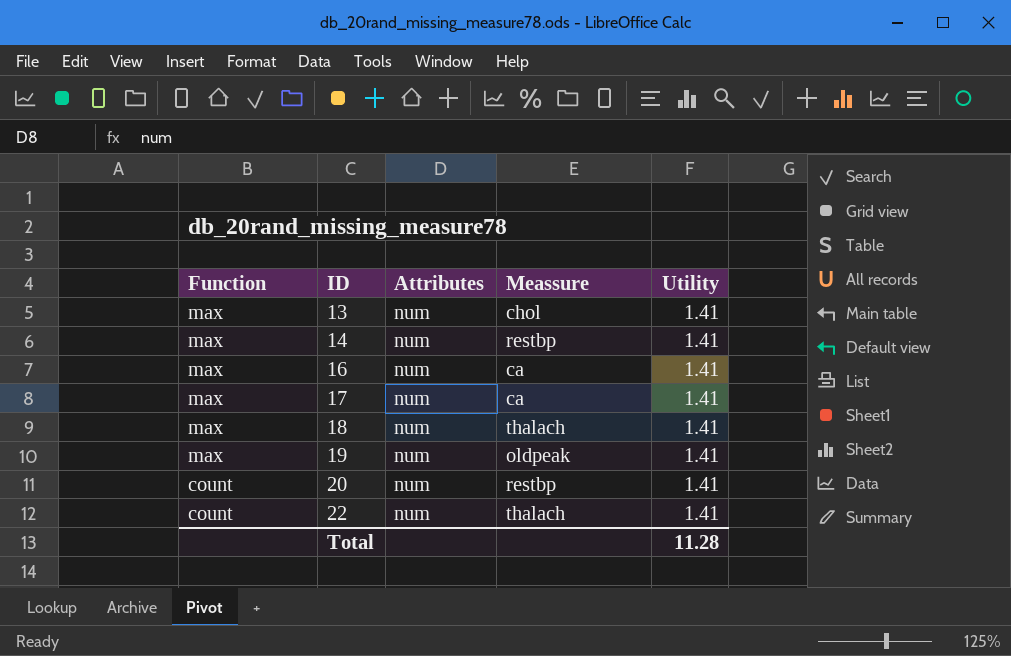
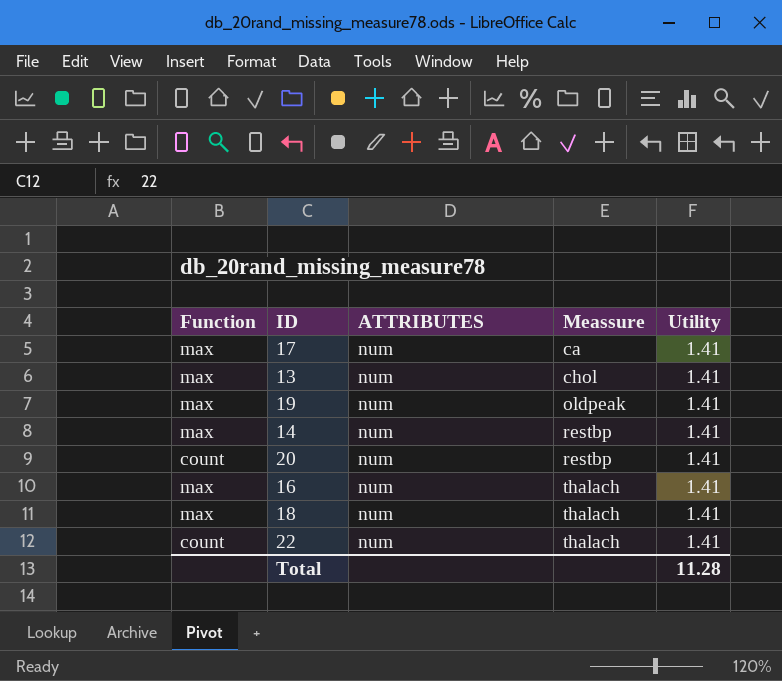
row order: Function descending -> Meassure ascending
column name: Attributes -> ATTRIBUTES
16 | Meassure: ca -> thalach

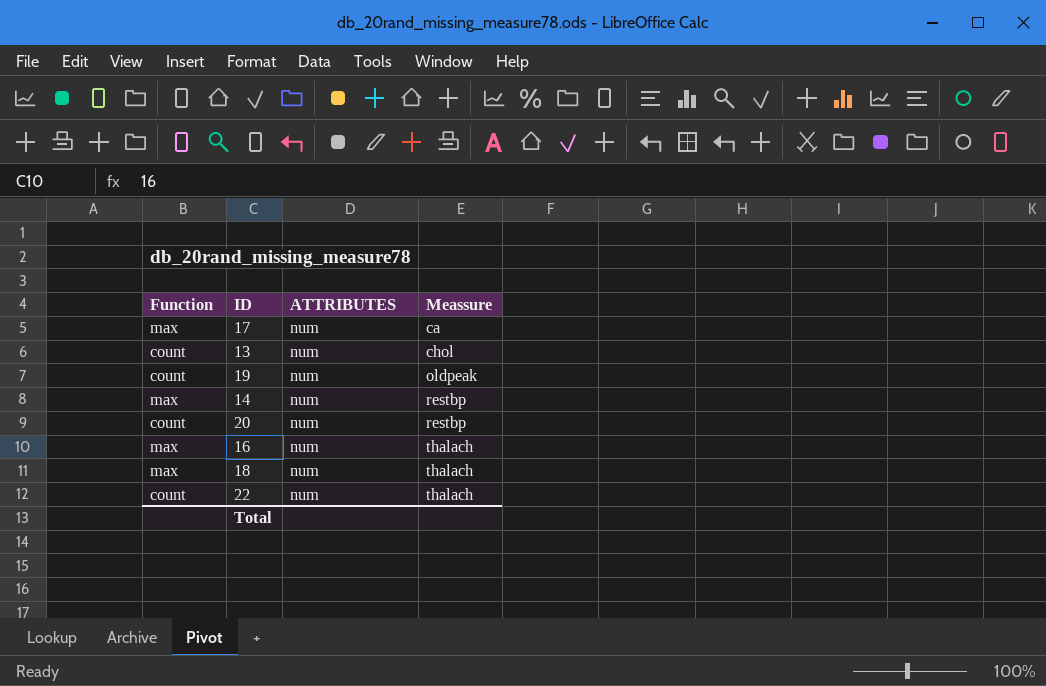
column Utility | position: 5 -> none
13 | Function: max -> count
19 | Function: max -> count

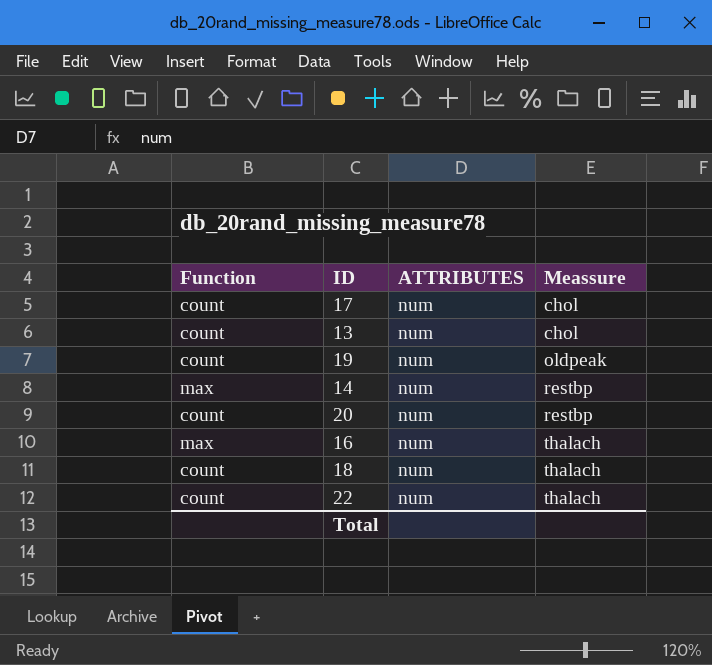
17 | Function: max -> count
17 | Meassure: ca -> chol
18 | Function: max -> count

